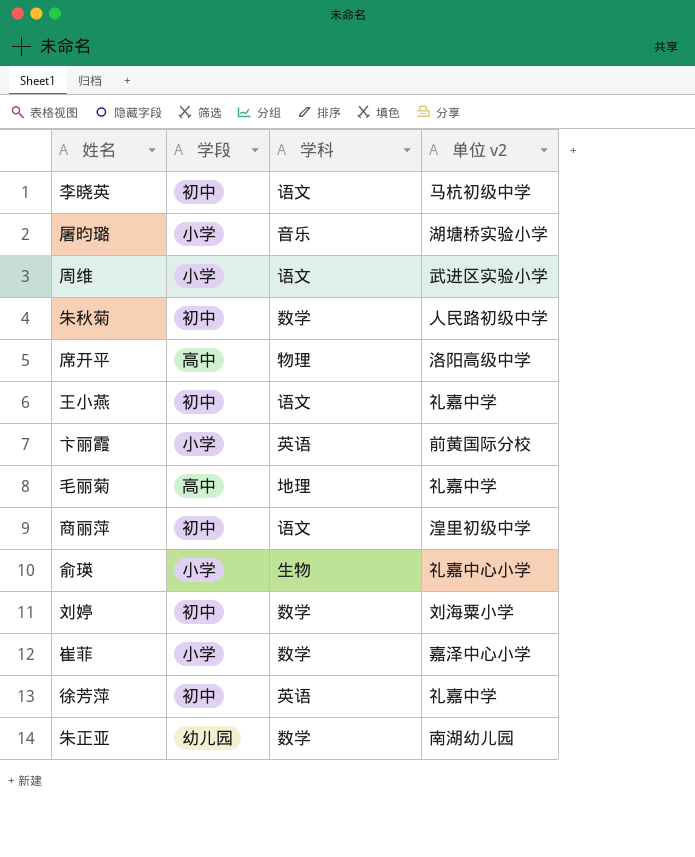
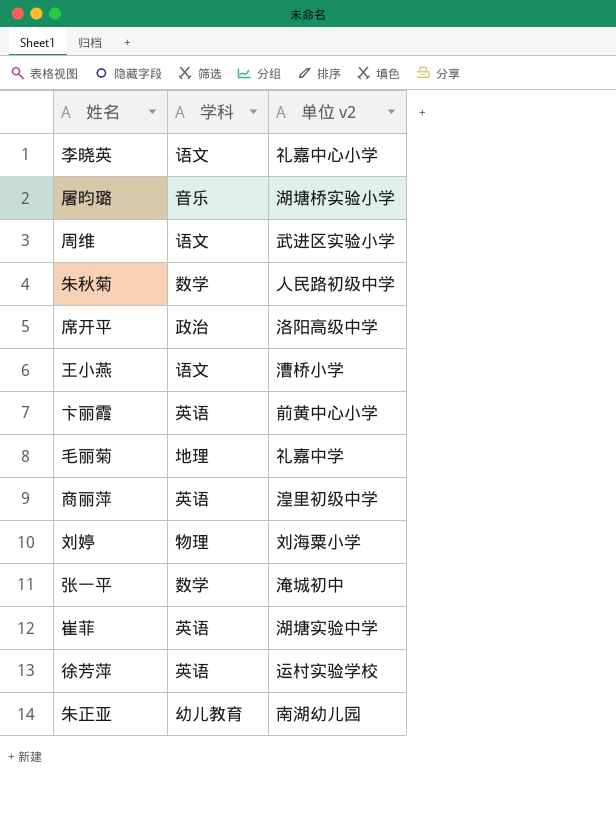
column 学段 | position: 2 -> none
row 俞瑛: 小学 | 生物 | 礼嘉中心小学 -> none
李晓英 | 单位 v2: 马杭初级中学 -> 礼嘉中心小学
席开平 | 学科: 物理 -> 政治
王小燕 | 单位 v2: 礼嘉中学 -> 漕桥小学
卞丽霞 | 单位 v2: 前黄国际分校 -> 前黄中心小学
商丽萍 | 学科: 语文 -> 英语
刘婷 | 学科: 数学 -> 物理
row 张一平: none -> 数学 | 淹城初中
崔菲 | 学科: 数学 -> 英语
崔菲 | 单位 v2: 嘉泽中心小学 -> 湖塘实验中学
徐芳萍 | 单位 v2: 礼嘉中学 -> 运村实验学校
朱正亚 | 学科: 数学 -> 幼儿教育

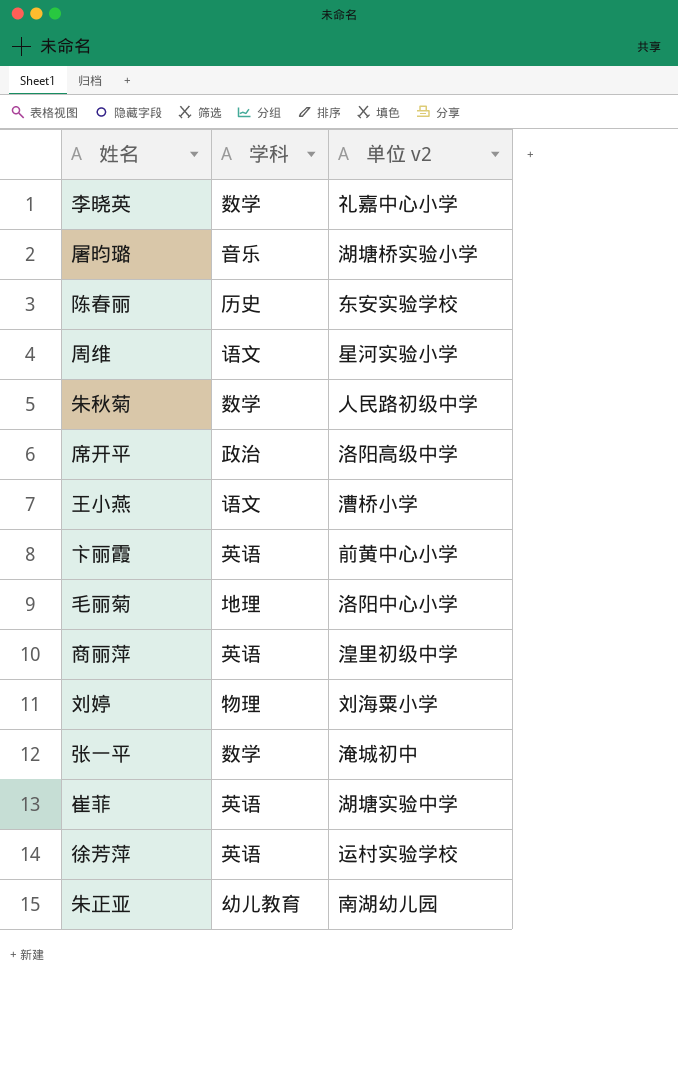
李晓英 | 学科: 语文 -> 数学
row 陈春丽: none -> 历史 | 东安实验学校
周维 | 单位 v2: 武进区实验小学 -> 星河实验小学
毛丽菊 | 单位 v2: 礼嘉中学 -> 洛阳中心小学

